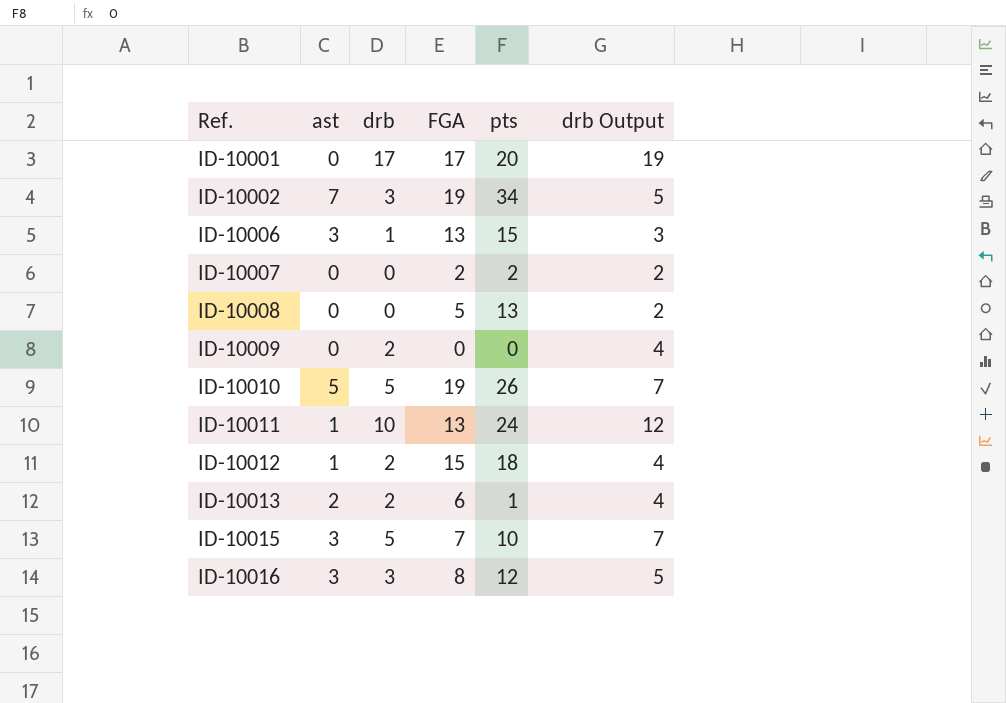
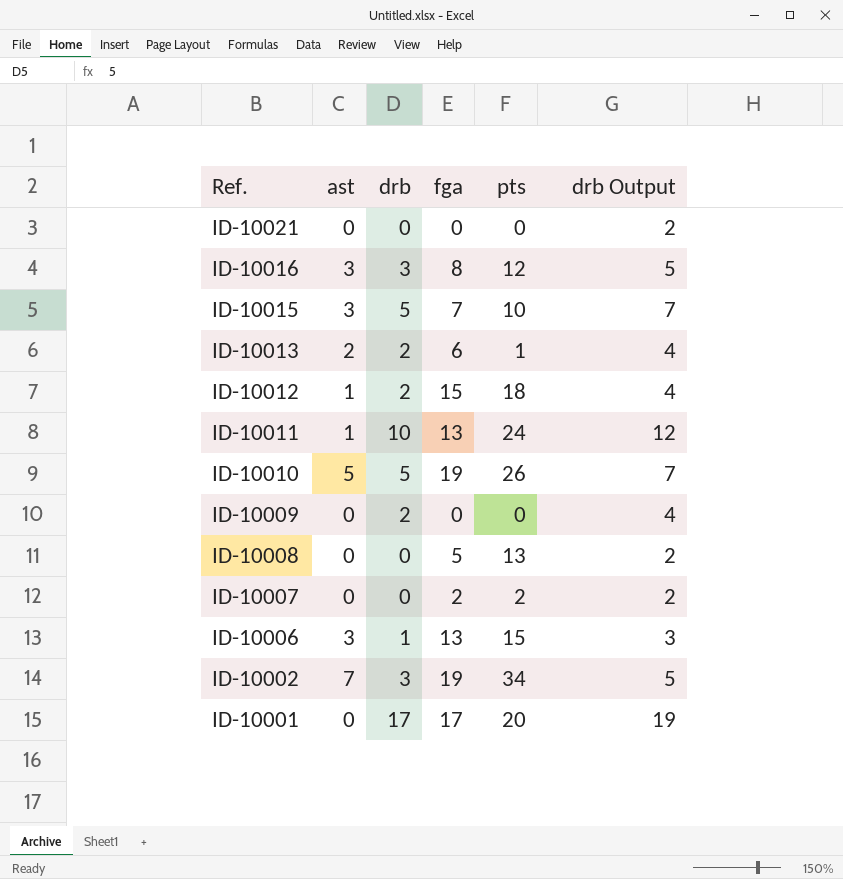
row order: Ref. ascending -> Ref. descending
column name: FGA -> fga
row ID-10021: none -> 0 | 0 | 0 | 0 | 2

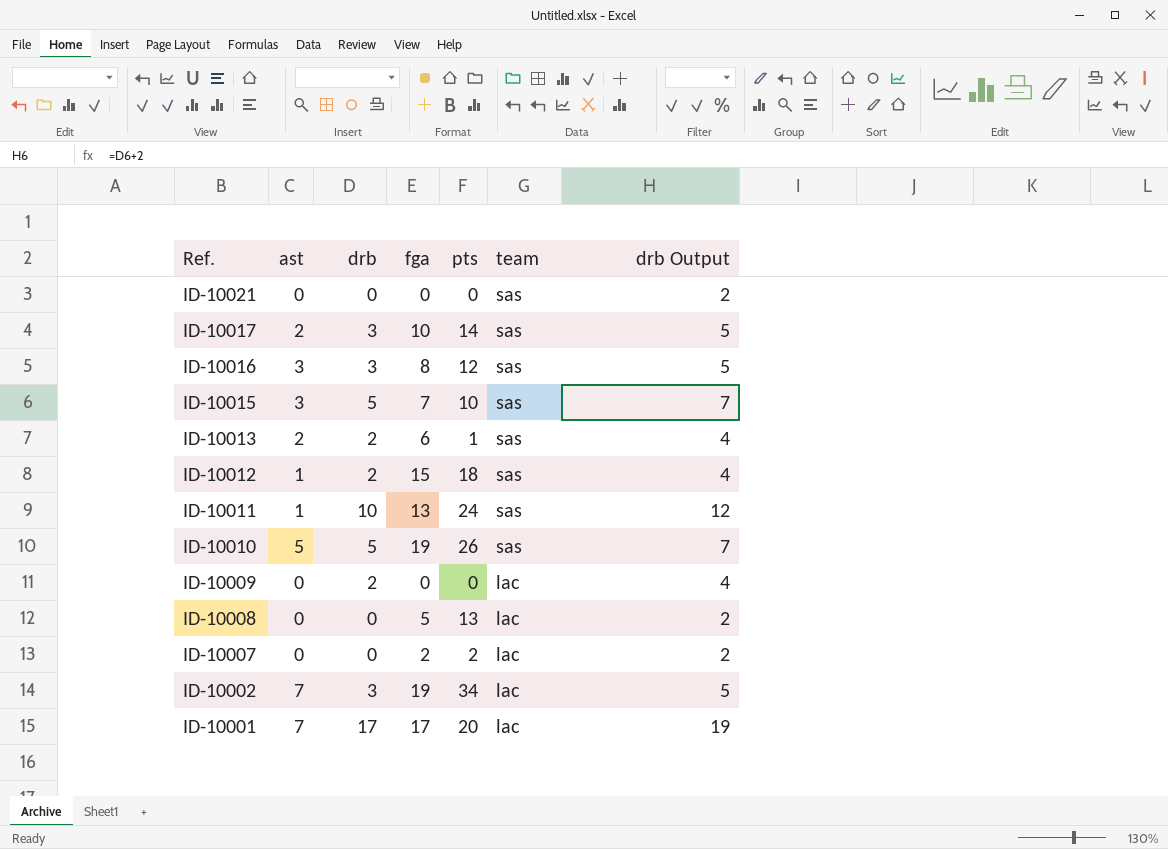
column team | position: none -> 6
row ID-10006: 3 | 1 | 13 | 15 | 3 -> none
row ID-10017: none -> 2 | 3 | 10 | 14 | sas | 5
ID-10001 | ast: 0 -> 7

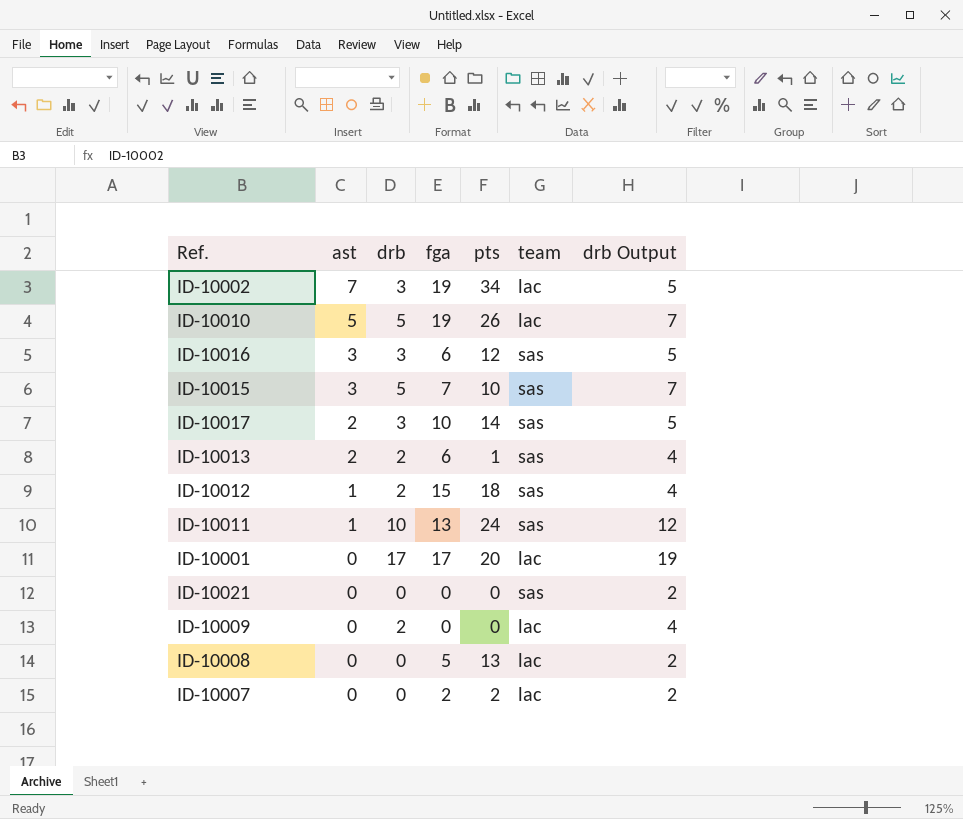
row order: Ref. descending -> ast descending
ID-10010 | team: sas -> lac
ID-10016 | fga: 8 -> 6
ID-10001 | ast: 7 -> 0

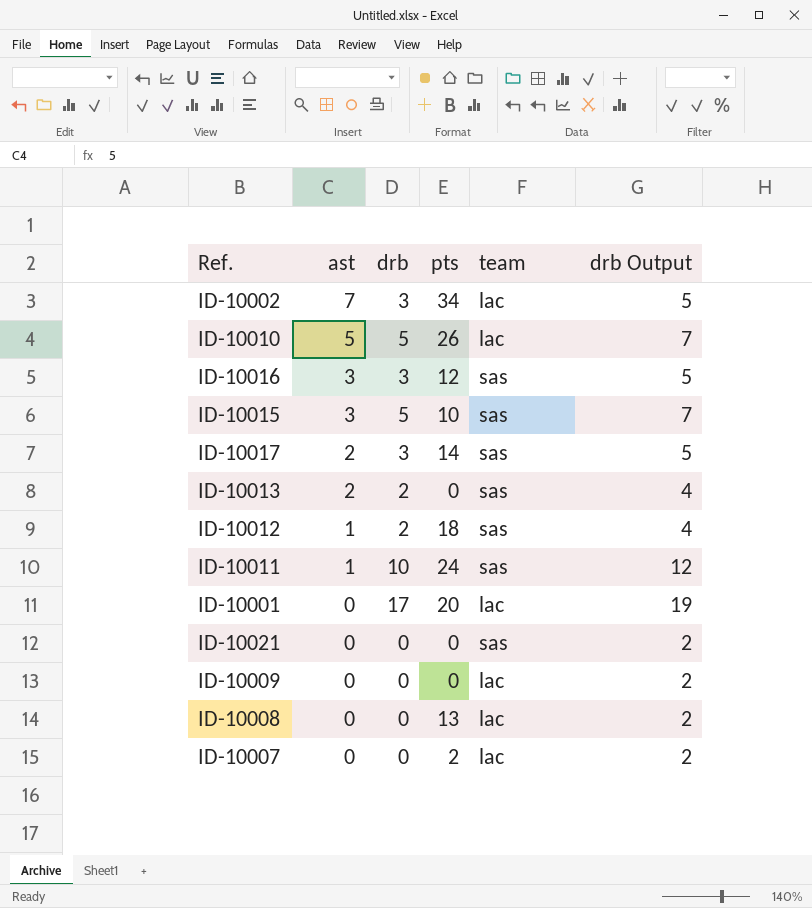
column fga | position: 4 -> none
ID-10013 | pts: 1 -> 0
ID-10009 | drb: 2 -> 0
ID-10009 | drb Output: 4 -> 2

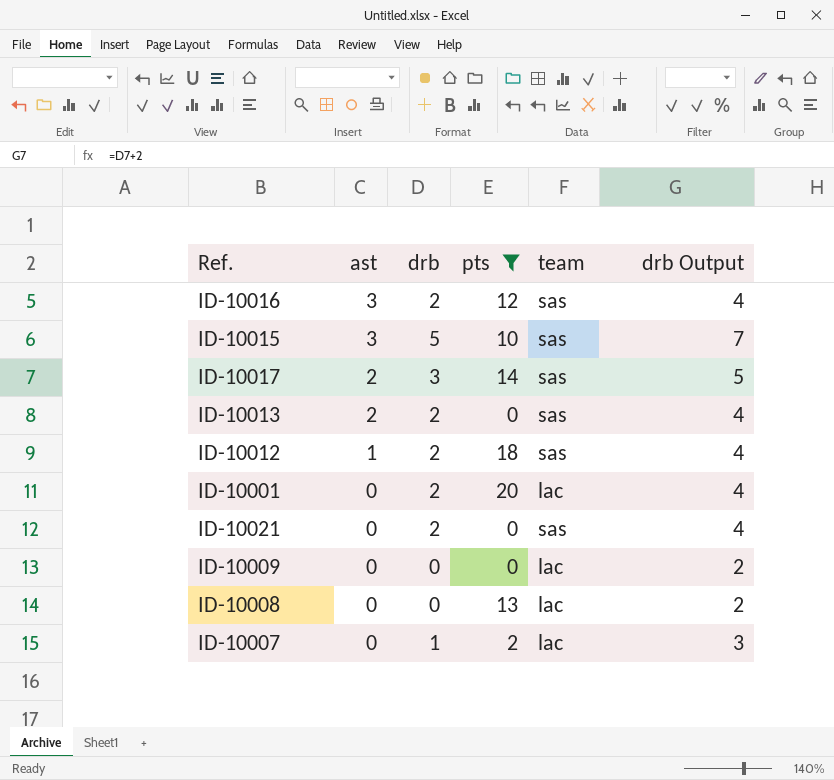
filter: none -> pts <= 20
ID-10016 | drb: 3 -> 2
ID-10016 | drb Output: 5 -> 4
ID-10001 | drb: 17 -> 2
ID-10001 | drb Output: 19 -> 4
ID-10021 | drb: 0 -> 2
ID-10021 | drb Output: 2 -> 4
ID-10007 | drb: 0 -> 1
ID-10007 | drb Output: 2 -> 3

